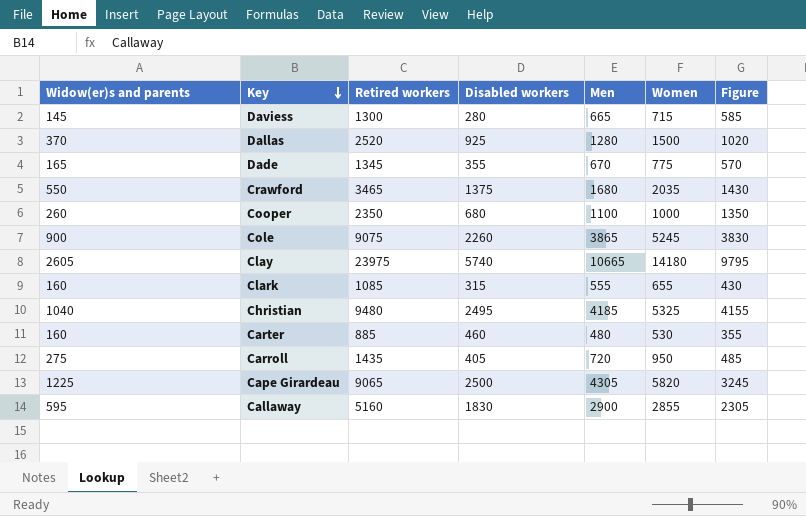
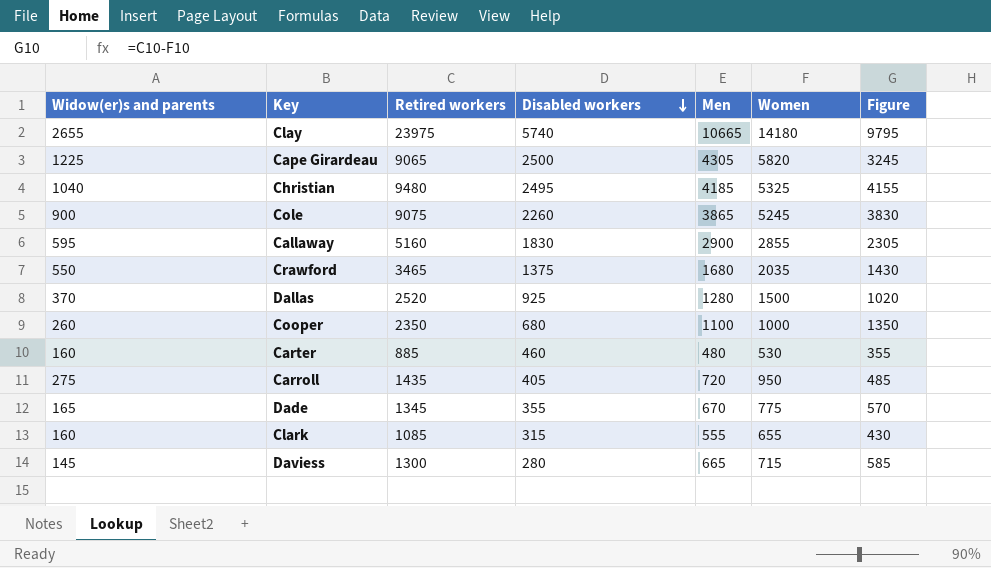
row order: Key descending -> Disabled workers descending
Clay | Widow(er)s and parents: 2605 -> 2655

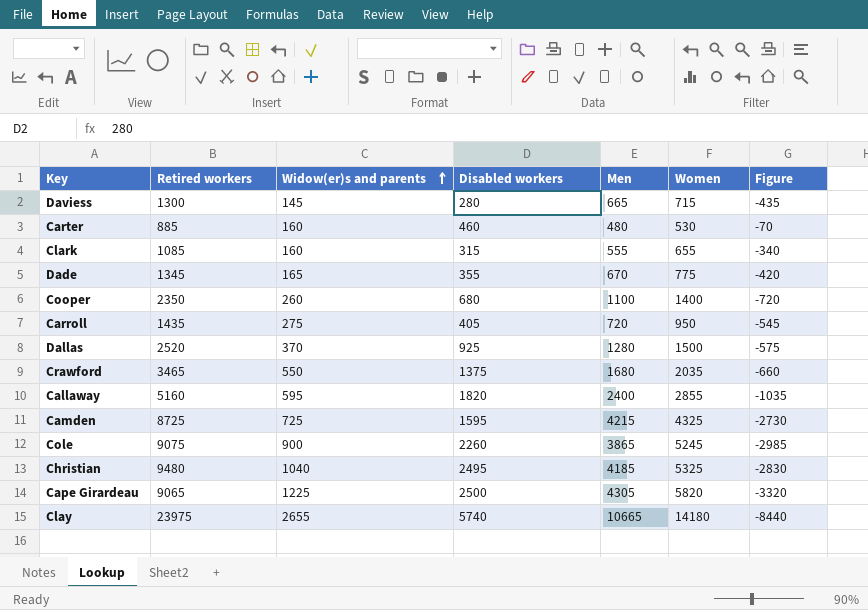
row order: Disabled workers descending -> Widow(er)s and parents ascending
column Widow(er)s and parents | position: 1 -> 3
column Figure | formula: [Retired workers] - [Women] -> [Disabled workers] - [Women]
Cooper | Women: 1000 -> 1400
Callaway | Disabled workers: 1830 -> 1820
Callaway | Men: 2900 -> 2400
row Camden: none -> 8725 | 725 | 1595 | 4215 | 4325 | -2730

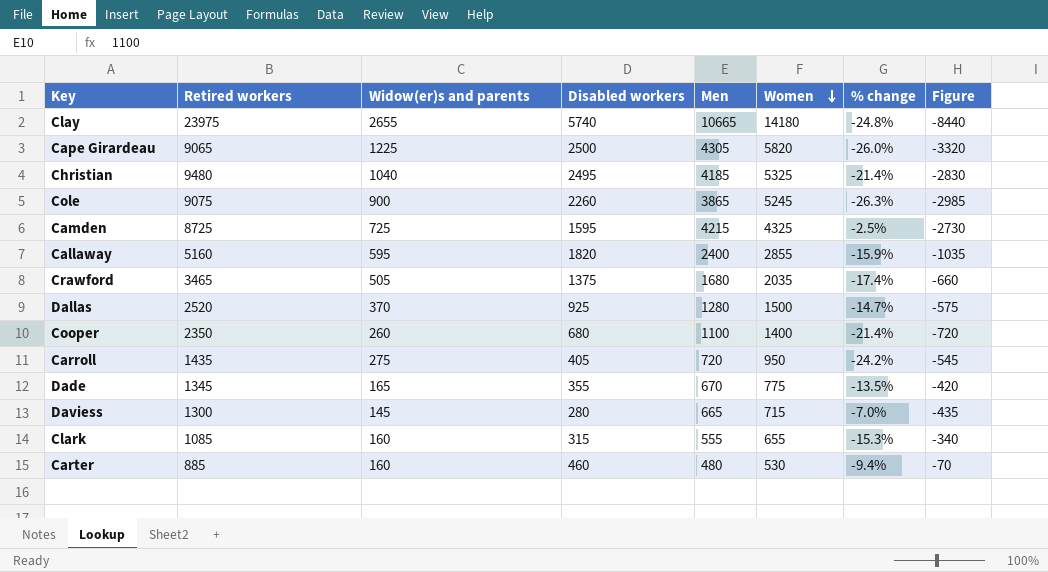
row order: Widow(er)s and parents ascending -> Women descending
column % change | formula: none -> ([Men] - [Women]) / [Women]
Crawford | Widow(er)s and parents: 550 -> 505

